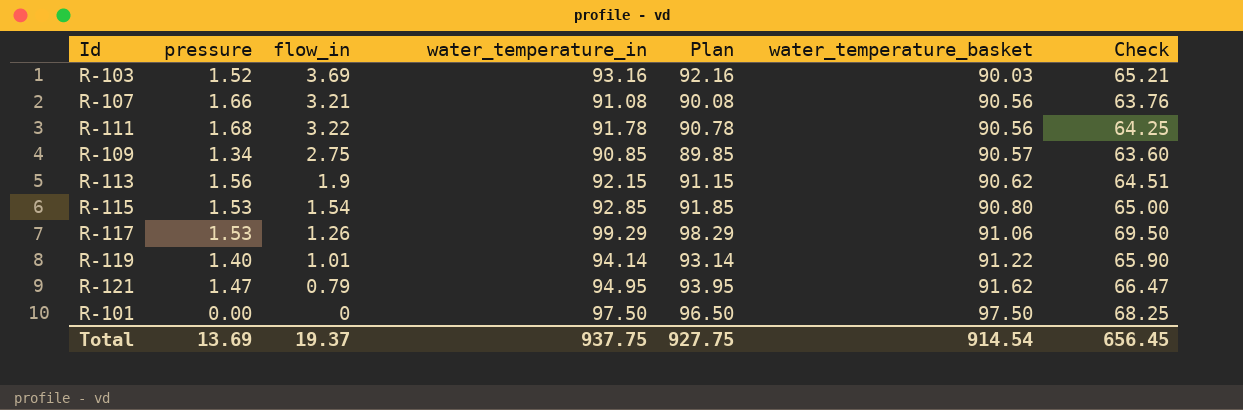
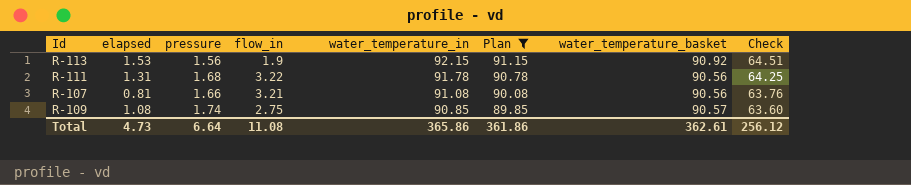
filter: none -> Plan <= 91.15
row order: water_temperature_basket ascending -> water_temperature_in descending
column elapsed | position: none -> 2
R-113 | water_temperature_basket: 90.62 -> 90.92
R-109 | pressure: 1.34 -> 1.74
Total | pressure: 13.69 -> 6.64
Total | flow_in: 19.37 -> 11.08
Total | water_temperature_in: 937.75 -> 365.86
Total | Plan: 927.75 -> 361.86
Total | water_temperature_basket: 914.54 -> 362.61
Total | Check: 656.45 -> 256.12

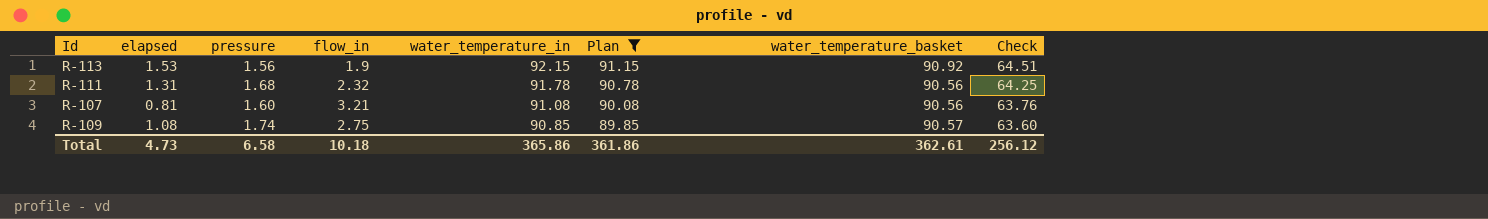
R-111 | flow_in: 3.22 -> 2.32
R-107 | pressure: 1.66 -> 1.60
Total | pressure: 6.64 -> 6.58
Total | flow_in: 11.08 -> 10.18

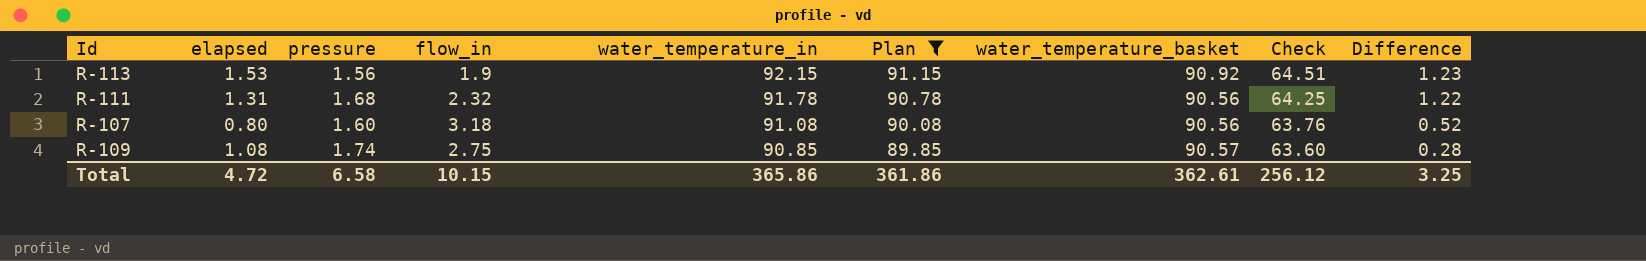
column Difference | formula: none -> [water_temperature_in] - [water_temperature_basket]
R-107 | elapsed: 0.81 -> 0.80
R-107 | flow_in: 3.21 -> 3.18
Total | elapsed: 4.73 -> 4.72
Total | flow_in: 10.18 -> 10.15

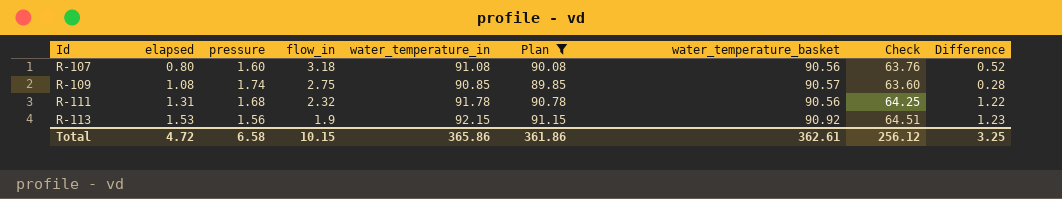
row order: water_temperature_in descending -> Id ascending

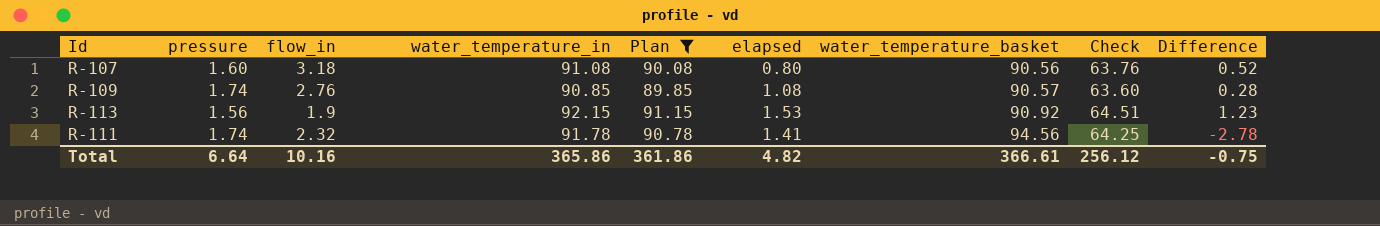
row order: Id ascending -> water_temperature_basket ascending
column elapsed | position: 2 -> 6
R-109 | flow_in: 2.75 -> 2.76
R-111 | pressure: 1.68 -> 1.74
R-111 | elapsed: 1.31 -> 1.41
R-111 | water_temperature_basket: 90.56 -> 94.56
R-111 | Difference: 1.22 -> -2.78
Total | pressure: 6.58 -> 6.64
Total | flow_in: 10.15 -> 10.16
Total | elapsed: 4.72 -> 4.82
Total | water_temperature_basket: 362.61 -> 366.61
Total | Difference: 3.25 -> -0.75

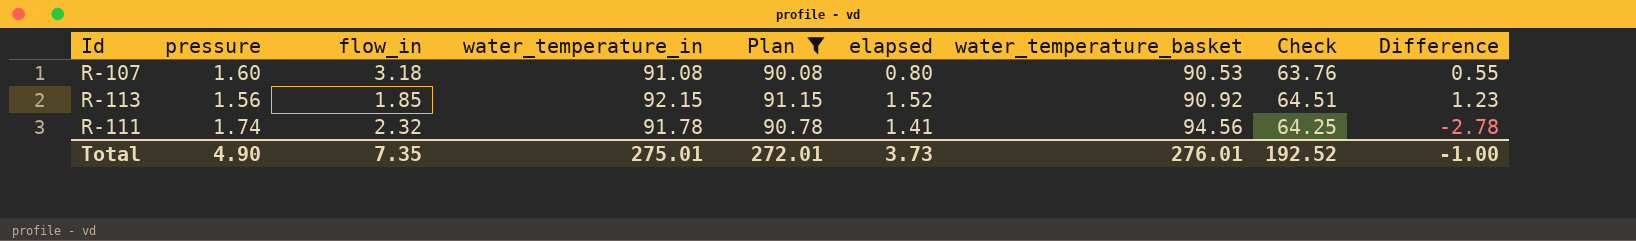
row R-109: 1.74 | 2.76 | 90.85 | 89.85 | 1.08 | 90.57 | 63.60 | 0.28 -> none
R-107 | water_temperature_basket: 90.56 -> 90.53
R-107 | Difference: 0.52 -> 0.55
R-113 | flow_in: 1.9 -> 1.85
R-113 | elapsed: 1.53 -> 1.52
Total | pressure: 6.64 -> 4.90
Total | flow_in: 10.16 -> 7.35
Total | water_temperature_in: 365.86 -> 275.01
Total | Plan: 361.86 -> 272.01
Total | elapsed: 4.82 -> 3.73
Total | water_temperature_basket: 366.61 -> 276.01
Total | Check: 256.12 -> 192.52
Total | Difference: -0.75 -> -1.00

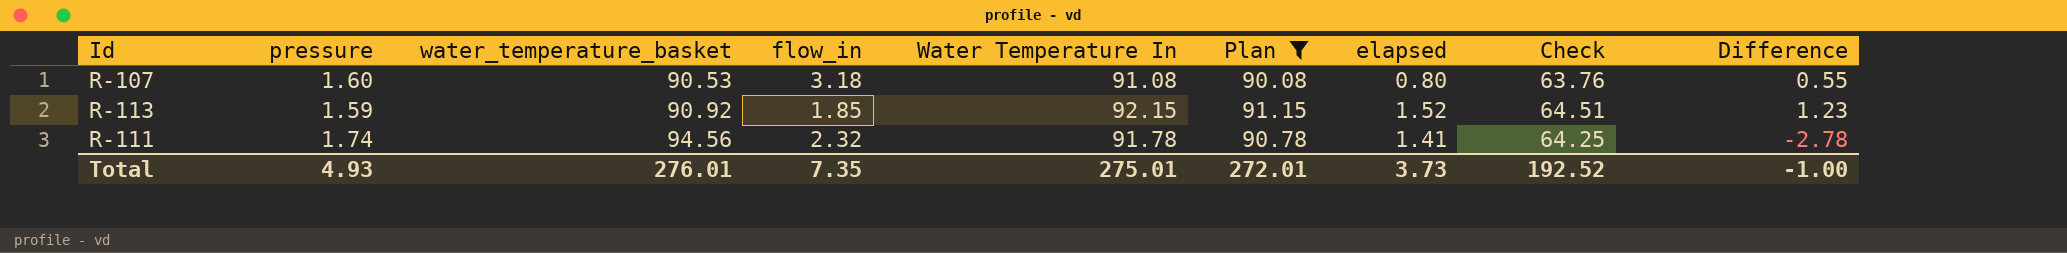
column water_temperature_basket | position: 7 -> 3
column name: water_temperature_in -> Water Temperature In
R-113 | pressure: 1.56 -> 1.59
Total | pressure: 4.90 -> 4.93

